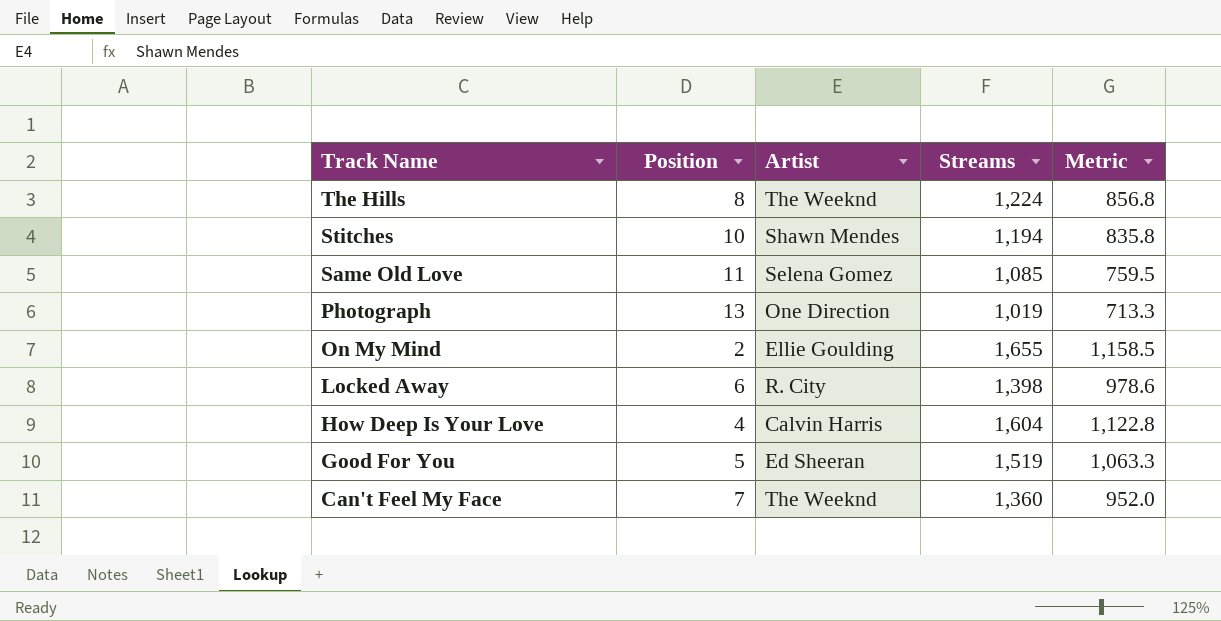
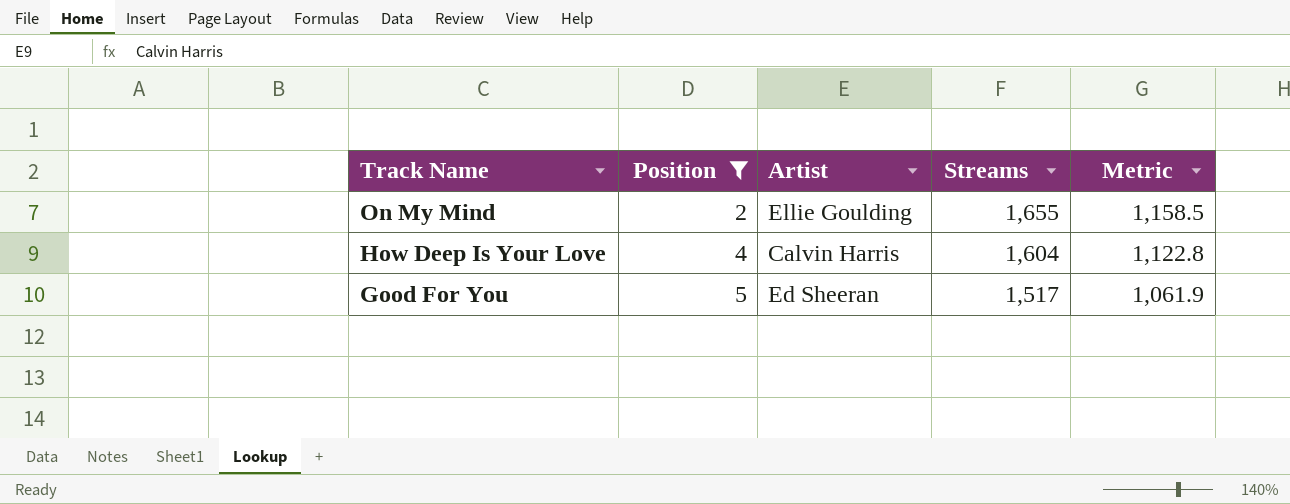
filter: none -> Position <= 5
Good For You | Streams: 1,519 -> 1,517
Good For You | Metric: 1,063.3 -> 1,061.9

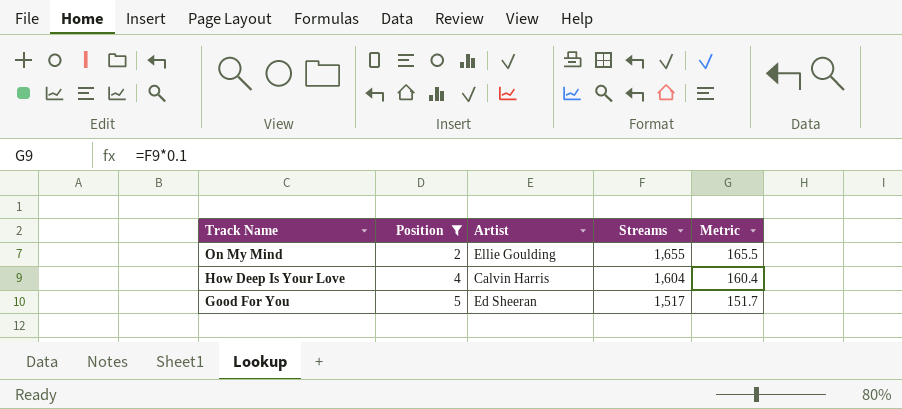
column Metric | formula: [Streams] * 0.7 -> [Streams] * 0.1

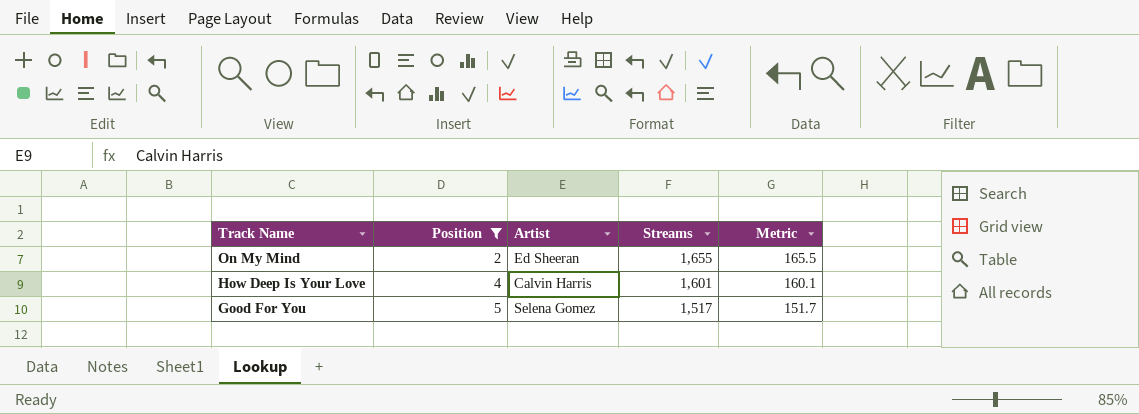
On My Mind | Artist: Ellie Goulding -> Ed Sheeran
How Deep Is Your Love | Streams: 1,604 -> 1,601
How Deep Is Your Love | Metric: 160.4 -> 160.1
Good For You | Artist: Ed Sheeran -> Selena Gomez

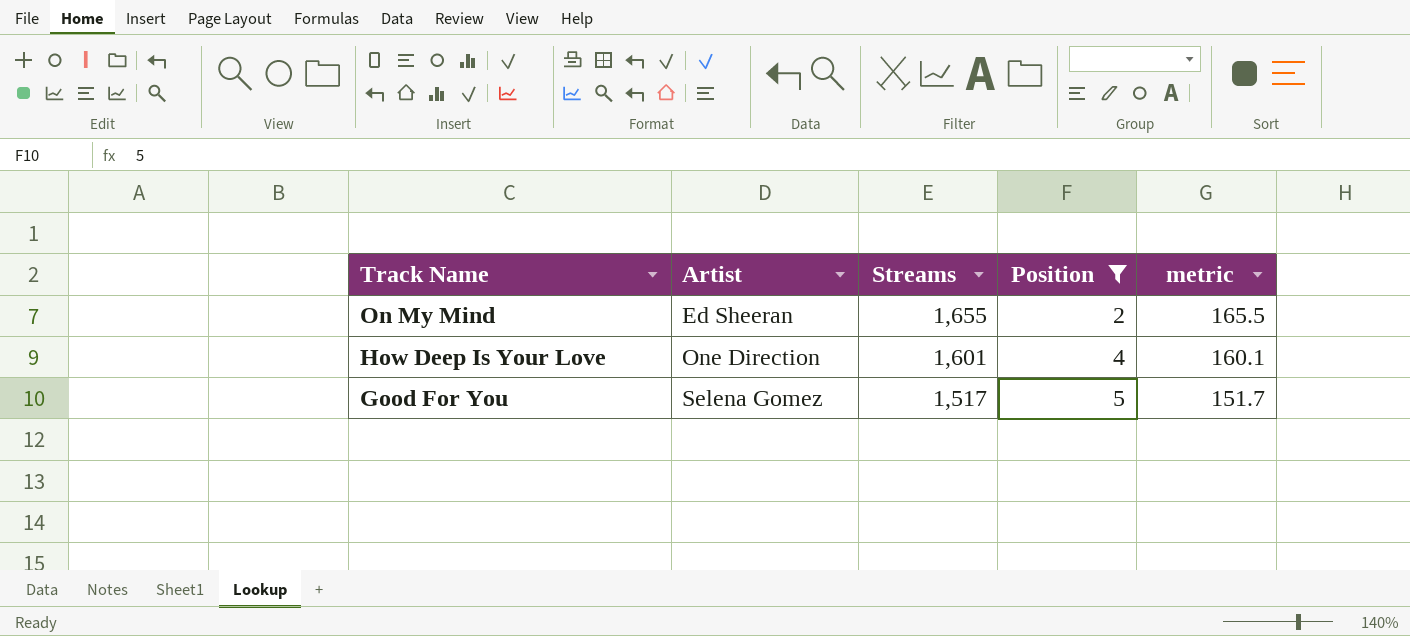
column Position | position: 2 -> 4
column name: Metric -> metric
How Deep Is Your Love | Artist: Calvin Harris -> One Direction

